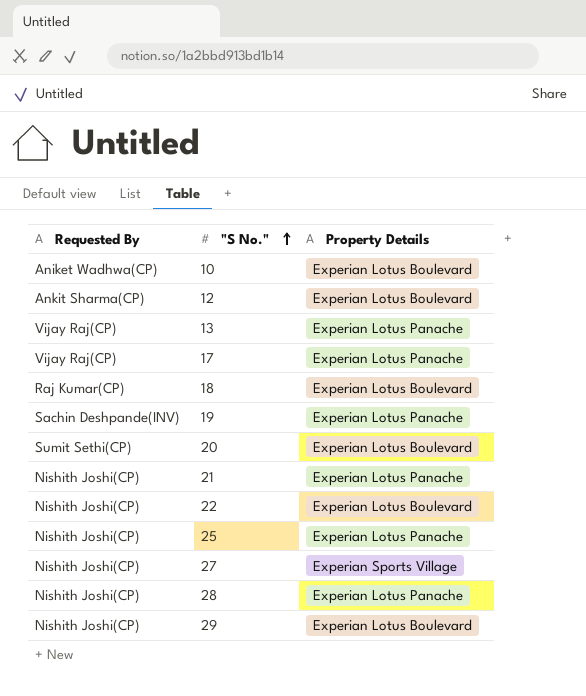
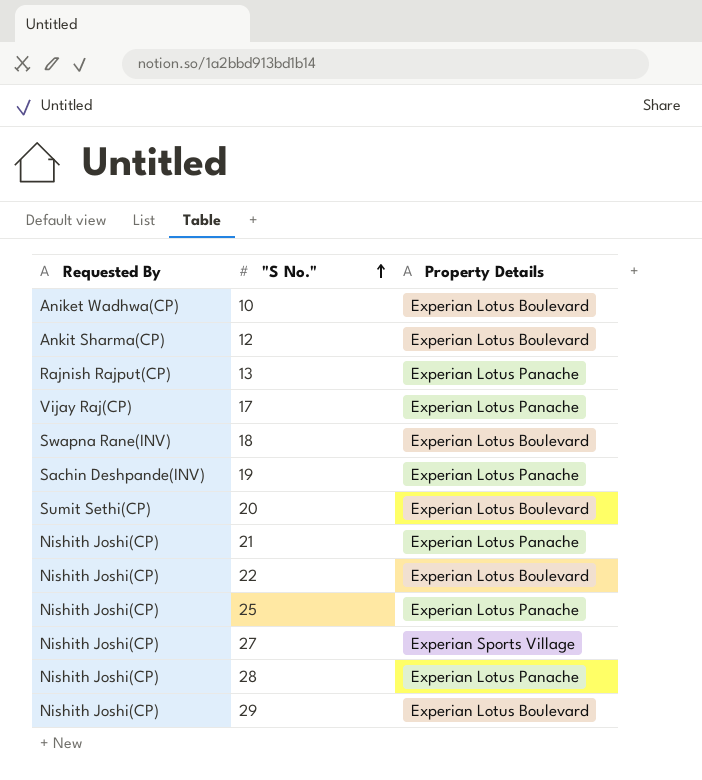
13 | Requested By: Vijay Raj(CP) -> Rajnish Rajput(CP)
18 | Requested By: Raj Kumar(CP) -> Swapna Rane(INV)

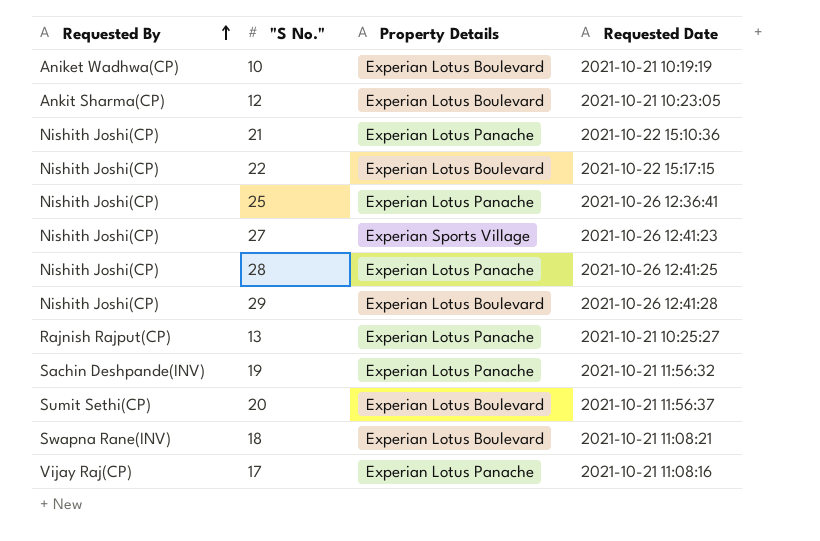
row order: "S No." ascending -> Requested By ascending
column Requested Date | position: none -> 4

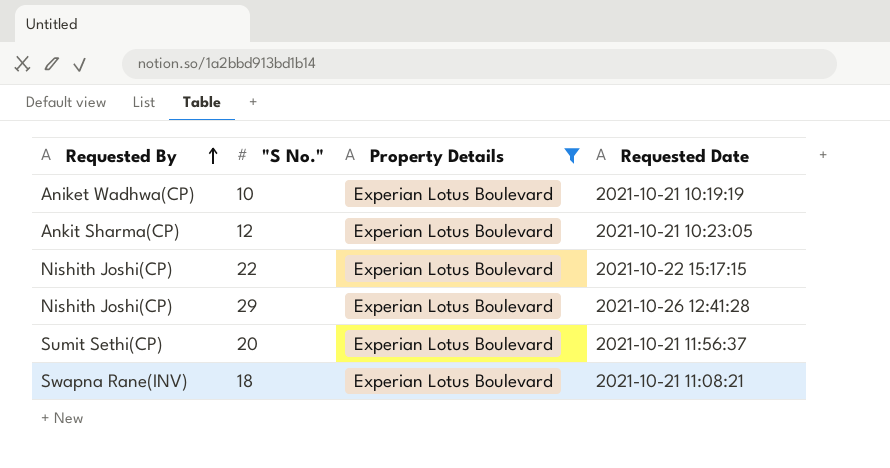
filter: none -> Property Details = Experian Lotus Boulevard

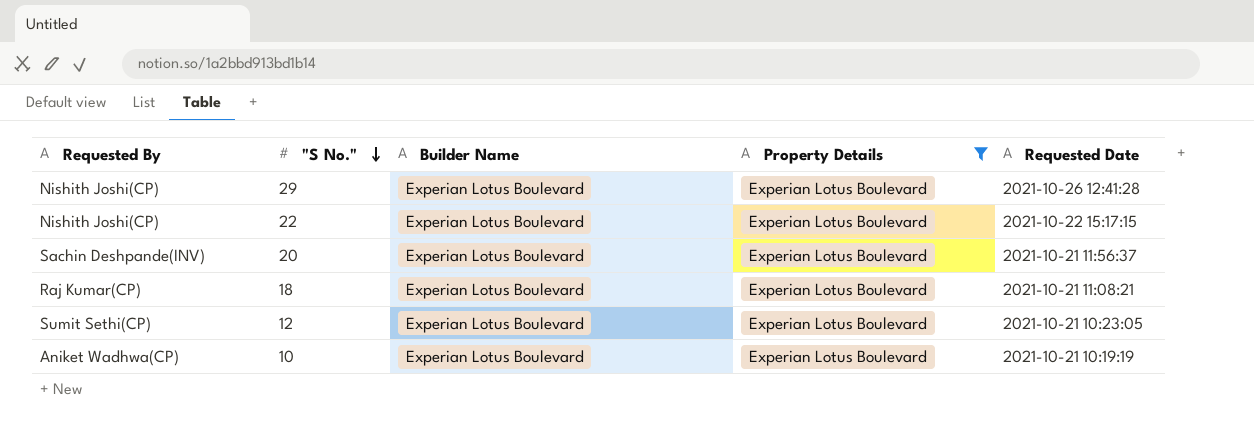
row order: Requested By ascending -> "S No." descending
column Builder Name | position: none -> 3
20 | Requested By: Sumit Sethi(CP) -> Sachin Deshpande(INV)
18 | Requested By: Swapna Rane(INV) -> Raj Kumar(CP)
12 | Requested By: Ankit Sharma(CP) -> Sumit Sethi(CP)

